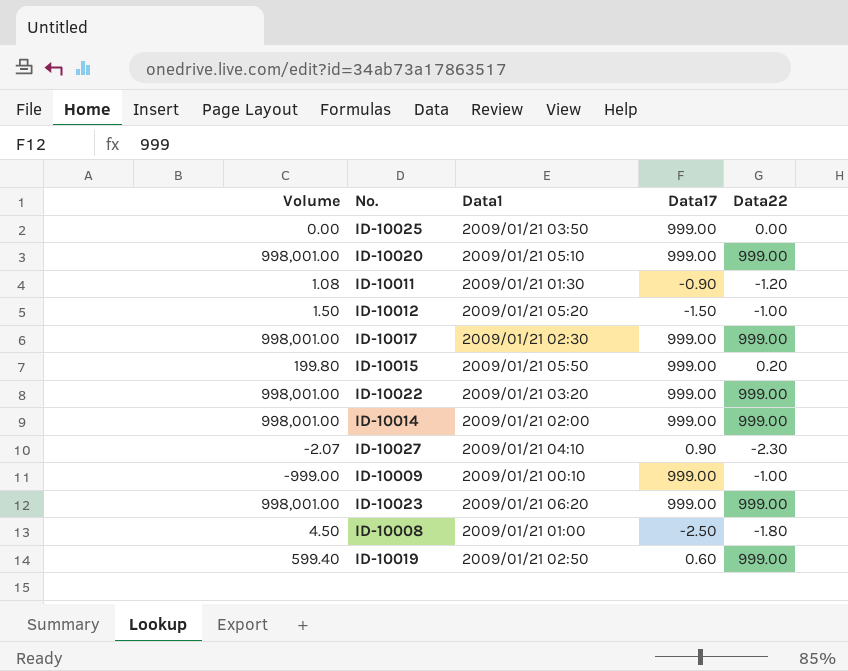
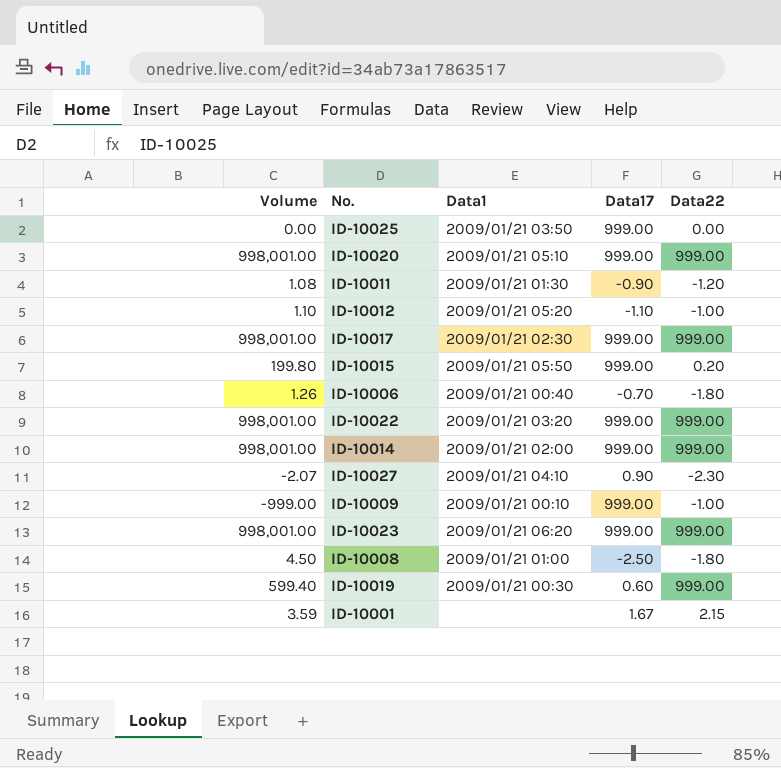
ID-10012 | Volume: 1.50 -> 1.10
ID-10012 | Data17: -1.50 -> -1.10
row ID-10006: none -> 1.26 | 2009/01/21 00:40 | -0.70 | -1.80
ID-10019 | Data1: 2009/01/21 02:50 -> 2009/01/21 00:30
row ID-10001: none -> 3.59 | none | 1.67 | 2.15

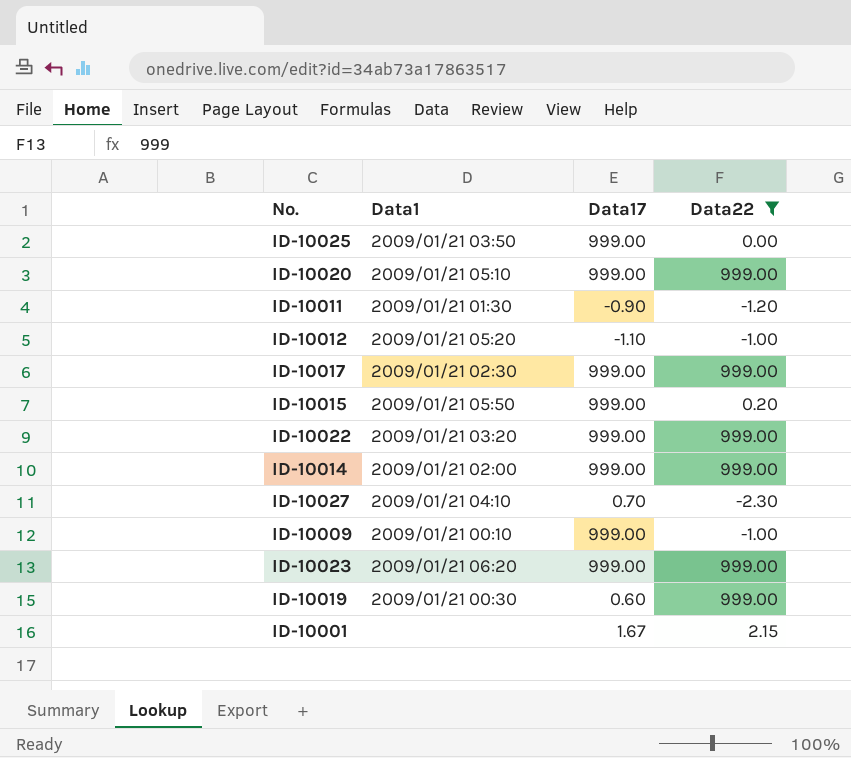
filter: none -> Data22 != -1.80
column Volume | formula: [Data17] * [Data22] -> none
ID-10027 | Data17: 0.90 -> 0.70

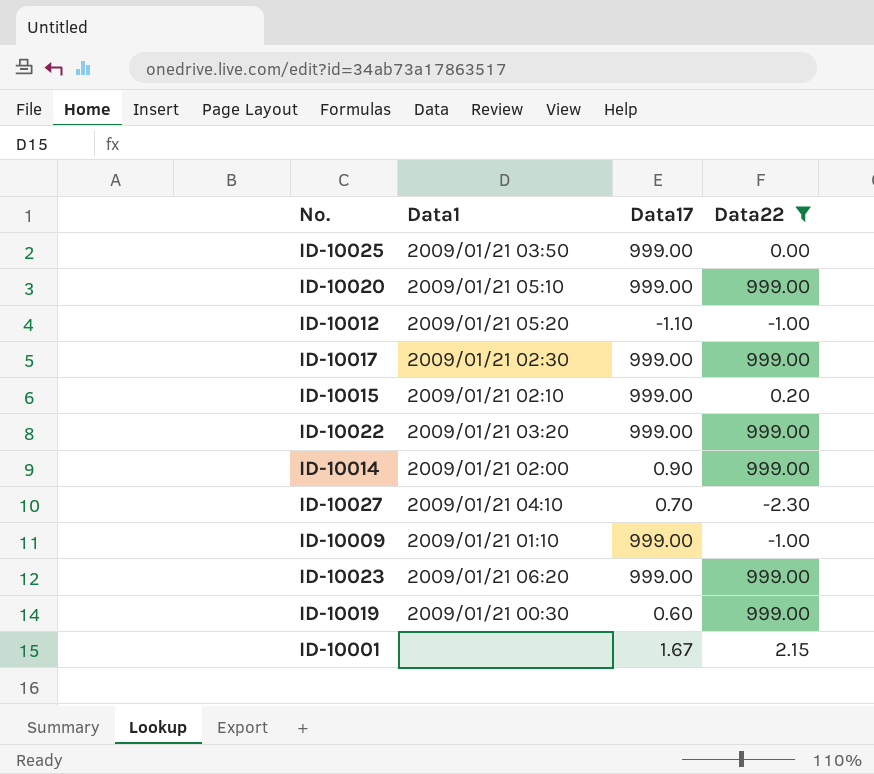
row ID-10011: 2009/01/21 01:30 | -0.90 | -1.20 -> none
ID-10015 | Data1: 2009/01/21 05:50 -> 2009/01/21 02:10
ID-10014 | Data17: 999.00 -> 0.90
ID-10009 | Data1: 2009/01/21 00:10 -> 2009/01/21 01:10

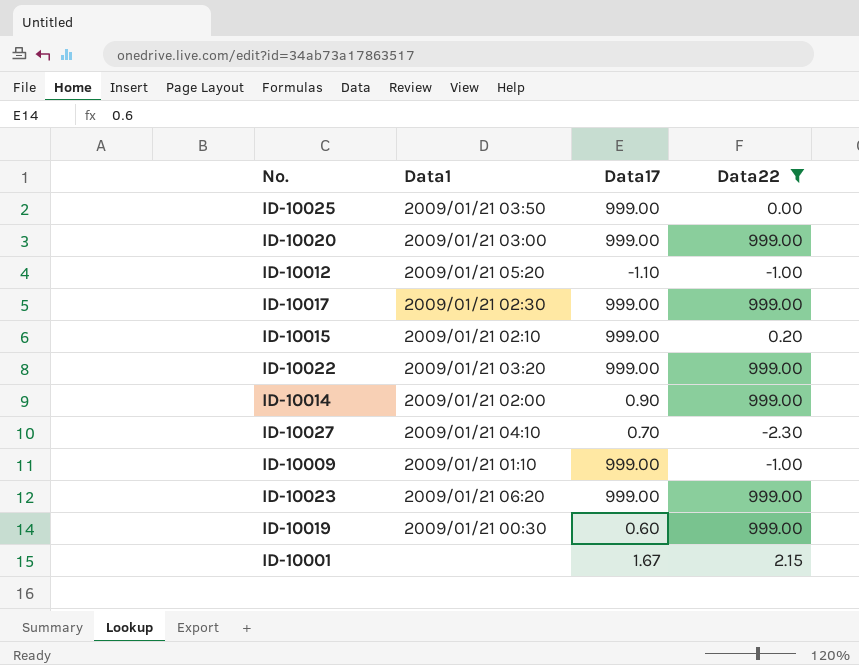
ID-10020 | Data1: 2009/01/21 05:10 -> 2009/01/21 03:00

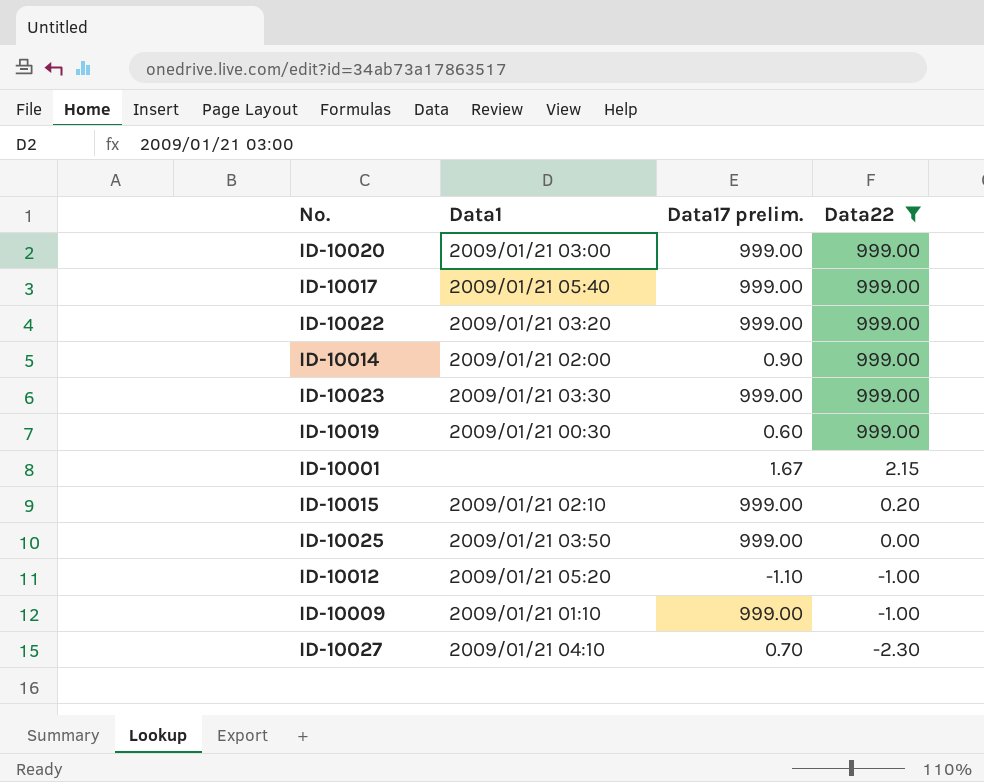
row order: none -> Data22 descending
column name: Data17 -> Data17 prelim.
ID-10017 | Data1: 2009/01/21 02:30 -> 2009/01/21 05:40
ID-10023 | Data1: 2009/01/21 06:20 -> 2009/01/21 03:30

